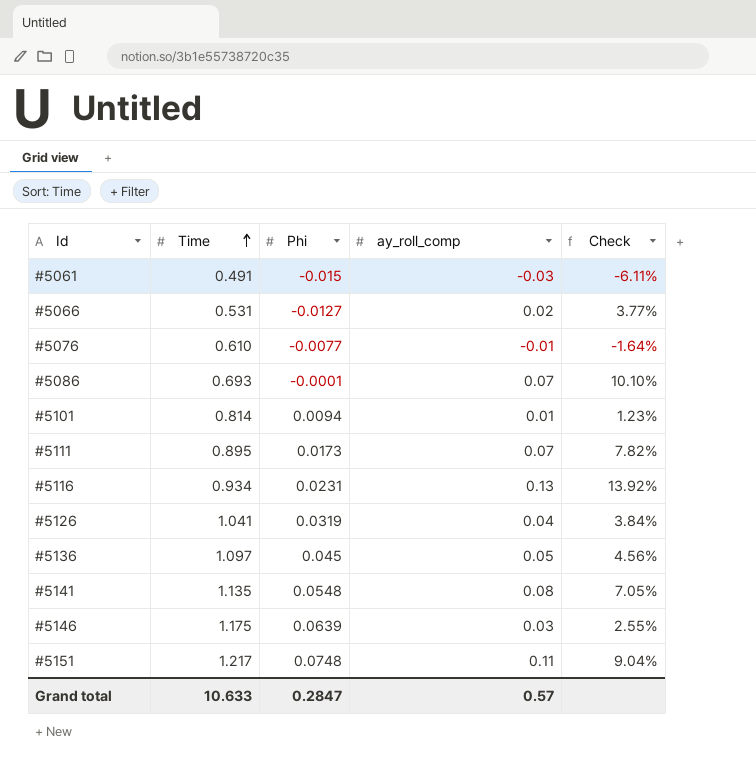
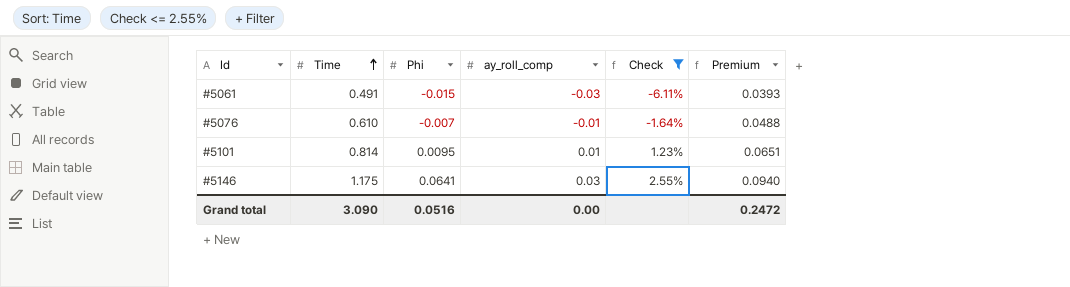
filter: none -> Check <= 2.55%
column Premium | formula: none -> [Time] * 0.08
#5076 | Phi: -0.0077 -> -0.007
#5101 | Phi: 0.0094 -> 0.0095
#5146 | Phi: 0.0639 -> 0.0641
Grand total | Time: 10.633 -> 3.090
Grand total | Phi: 0.2847 -> 0.0516
Grand total | ay_roll_comp: 0.57 -> 0.00

